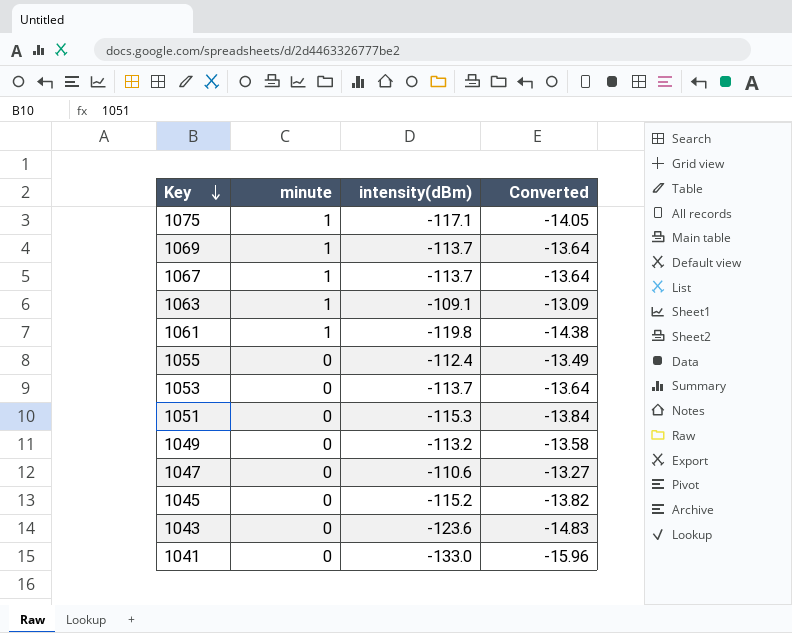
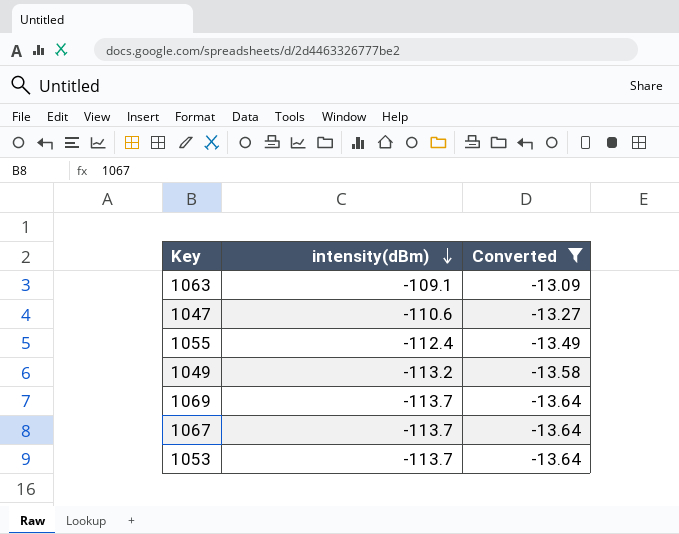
filter: none -> Converted >= -13.64
row order: Key descending -> intensity(dBm) descending
column minute | position: 2 -> none

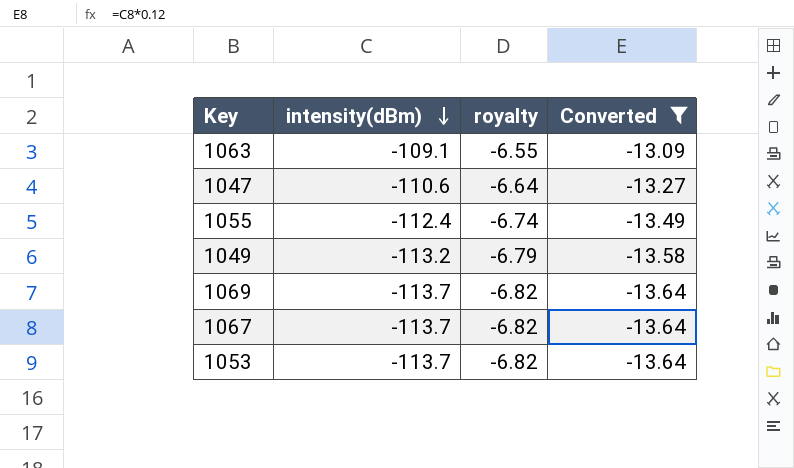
column royalty | formula: none -> [intensity(dBm)] * 0.06

